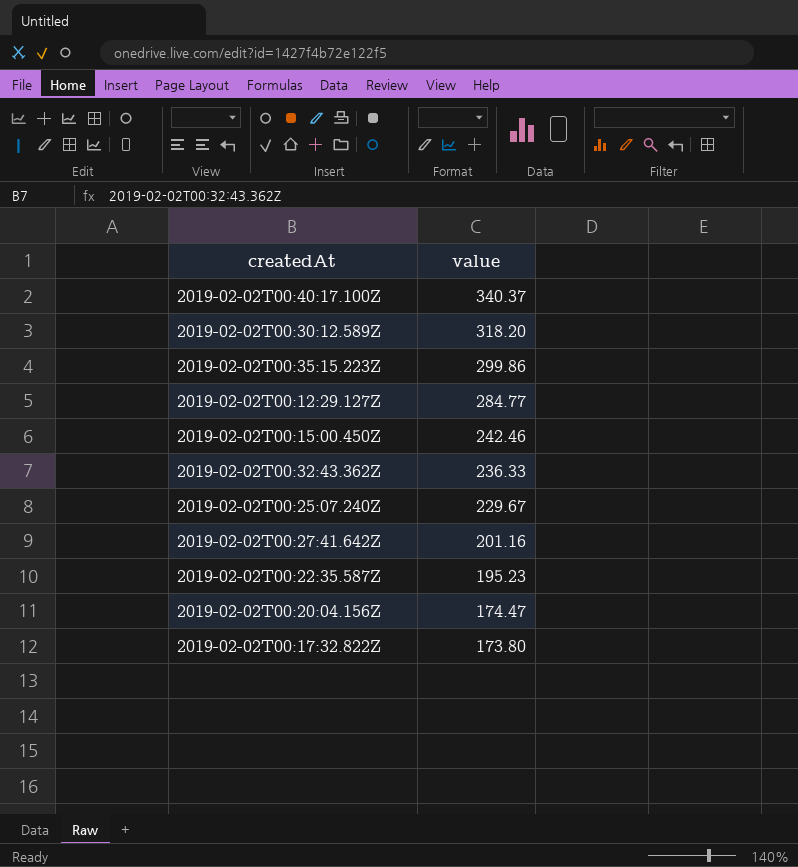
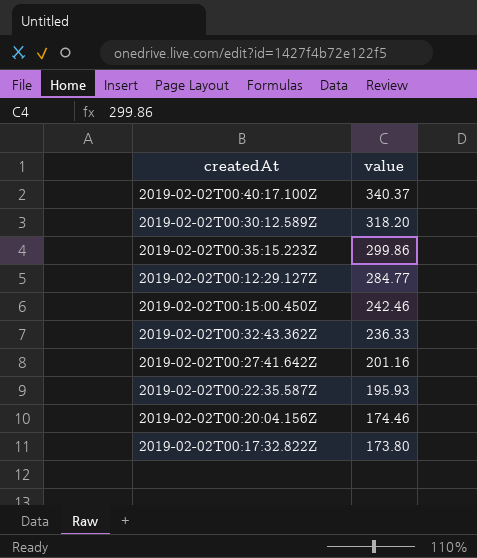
row 2019-02-02T00:25:07.240Z: 229.67 -> none
2019-02-02T00:22:35.587Z | value: 195.23 -> 195.93
2019-02-02T00:20:04.156Z | value: 174.47 -> 174.46

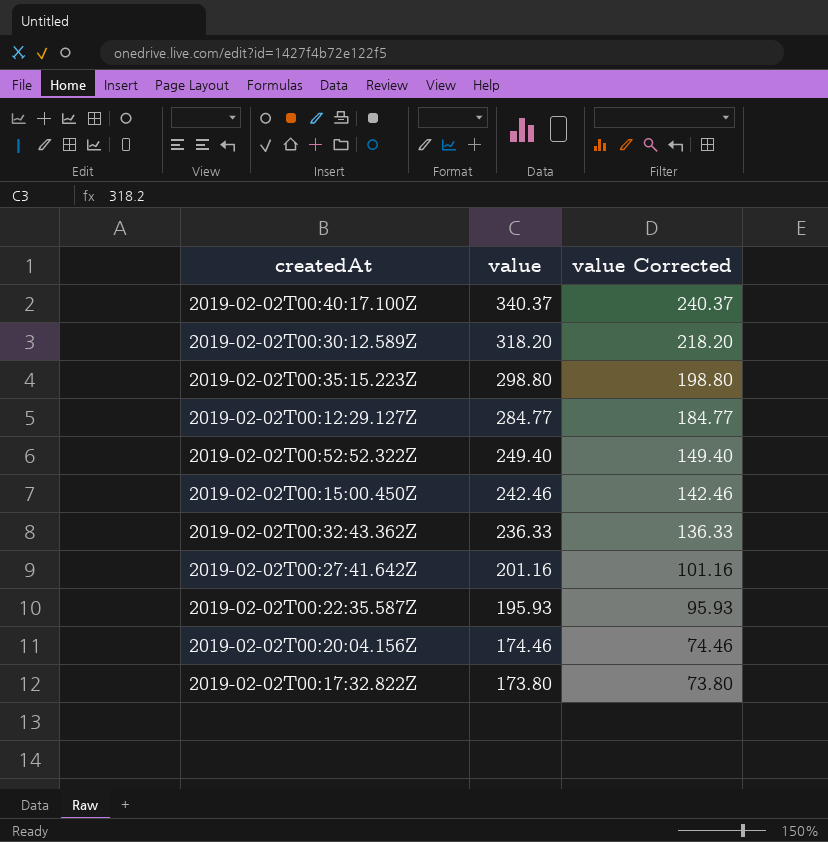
column value Corrected | formula: none -> [value] - 100
2019-02-02T00:35:15.223Z | value: 299.86 -> 298.80
row 2019-02-02T00:52:52.322Z: none -> 249.40 | 149.40

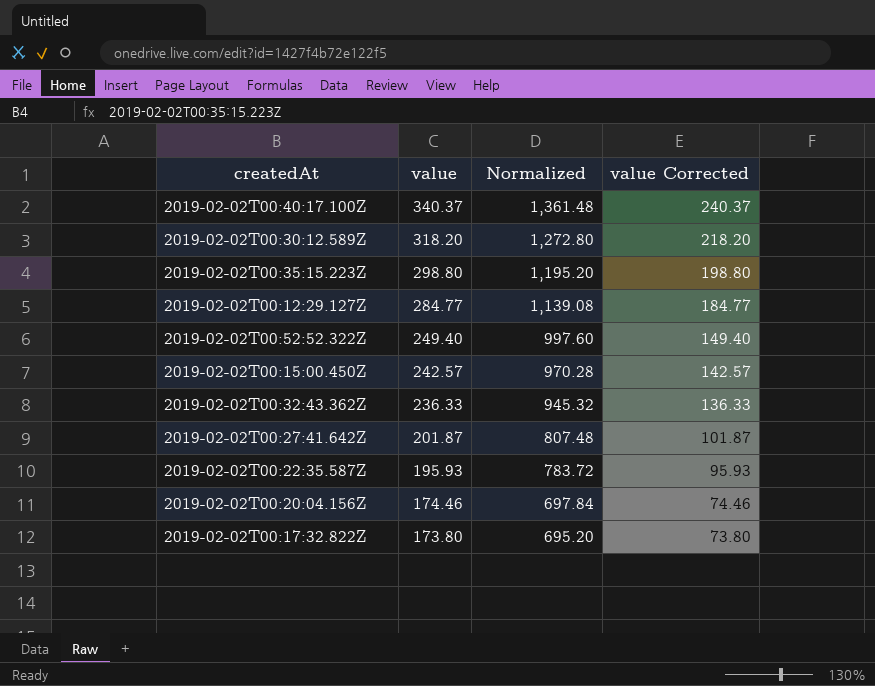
column Normalized | formula: none -> [value] * 4
2019-02-02T00:15:00.450Z | value: 242.46 -> 242.57
2019-02-02T00:15:00.450Z | value Corrected: 142.46 -> 142.57
2019-02-02T00:27:41.642Z | value: 201.16 -> 201.87
2019-02-02T00:27:41.642Z | value Corrected: 101.16 -> 101.87

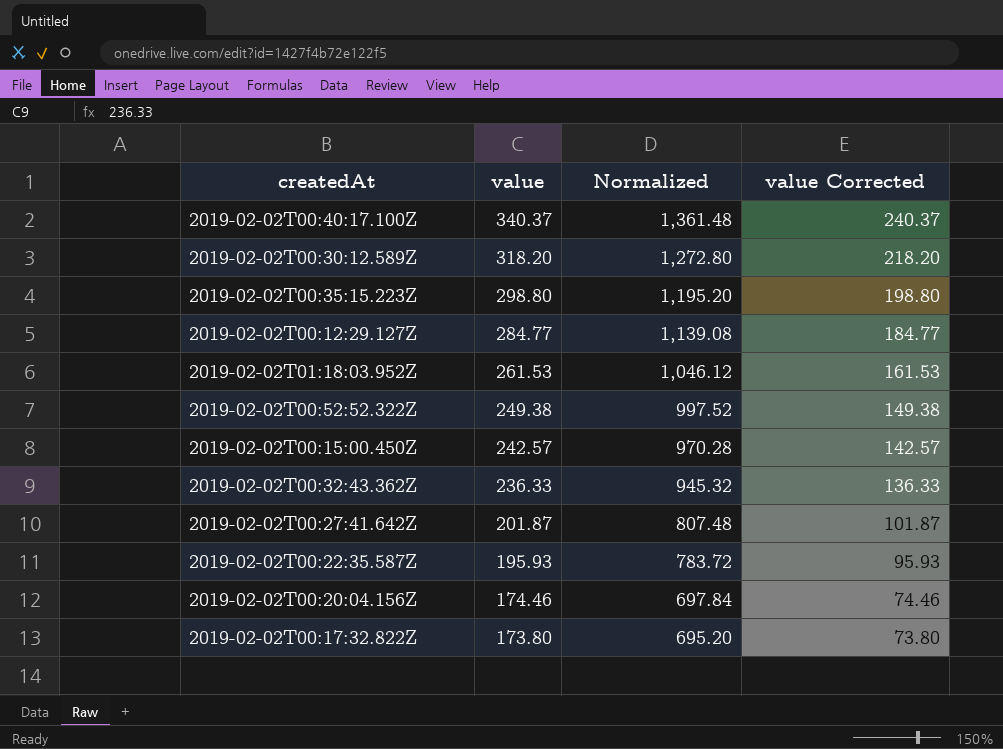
row 2019-02-02T01:18:03.952Z: none -> 261.53 | 1,046.12 | 161.53
2019-02-02T00:52:52.322Z | value: 249.40 -> 249.38
2019-02-02T00:52:52.322Z | Normalized: 997.60 -> 997.52
2019-02-02T00:52:52.322Z | value Corrected: 149.40 -> 149.38

